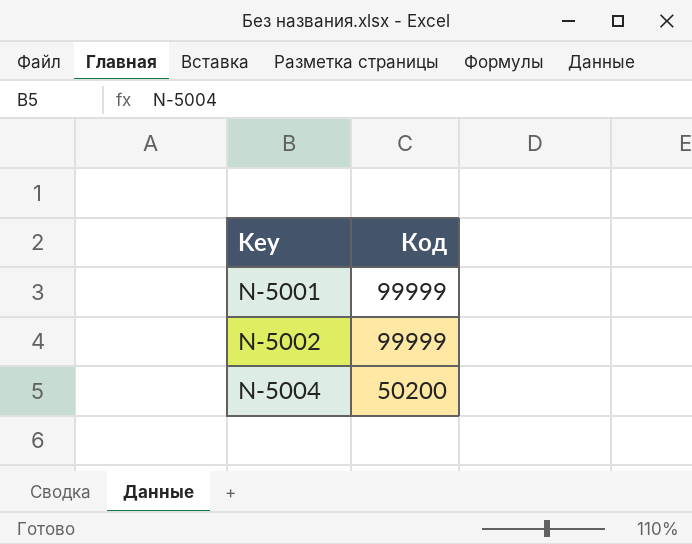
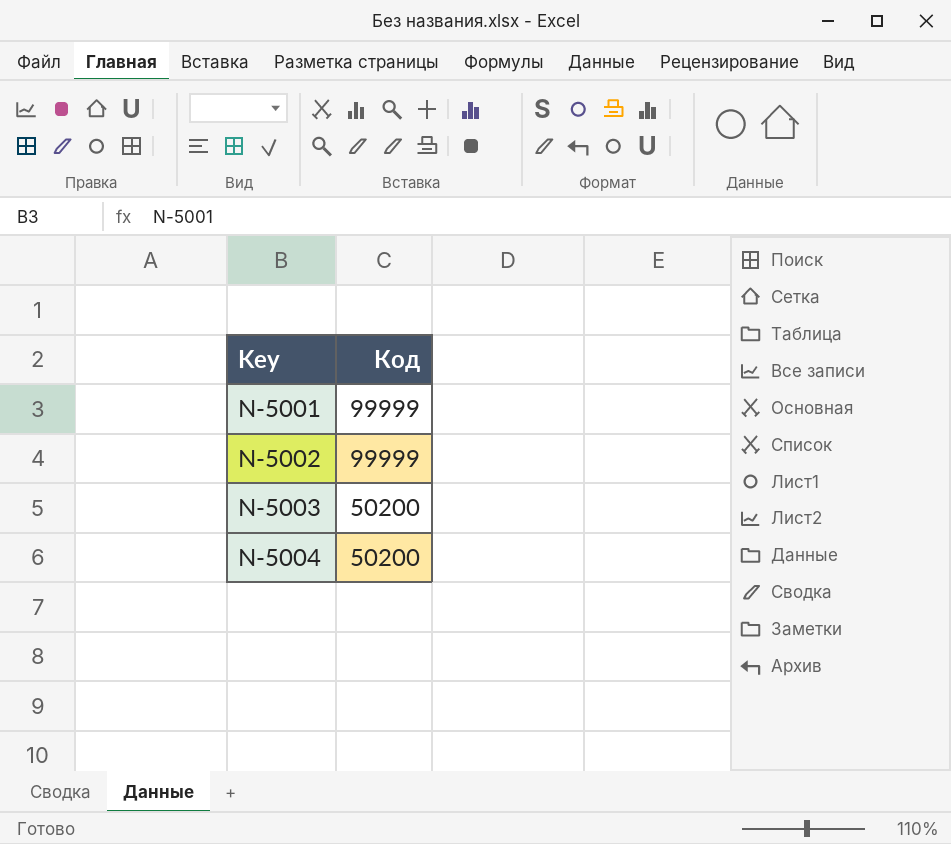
row N-5003: none -> 50200

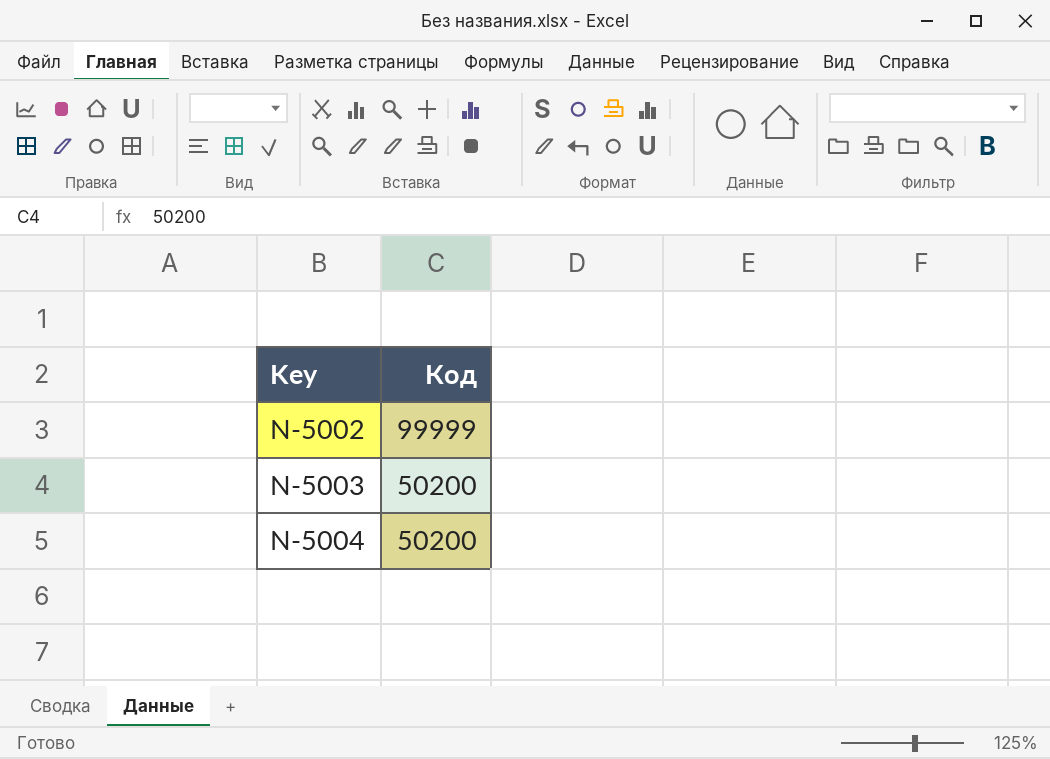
row N-5001: 99999 -> none

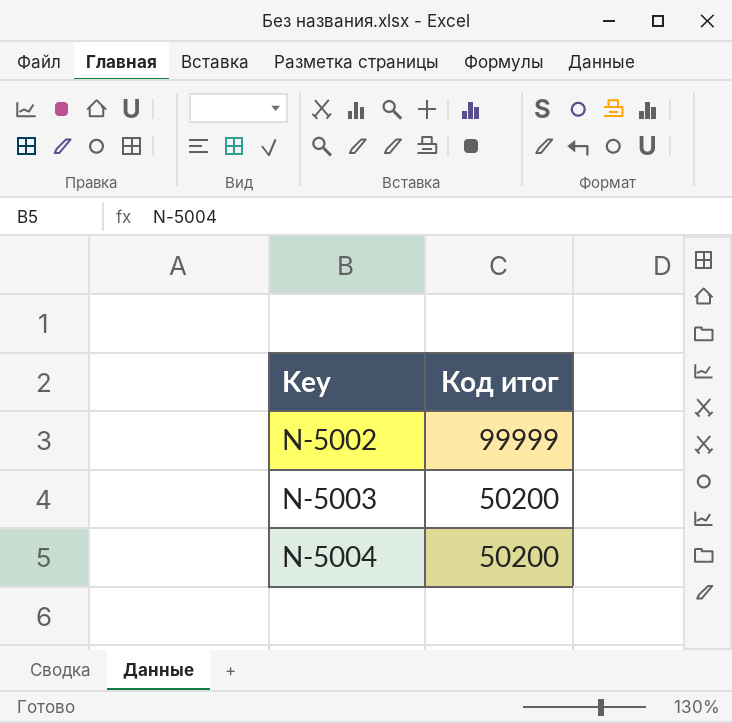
column name: Код -> Код итог

